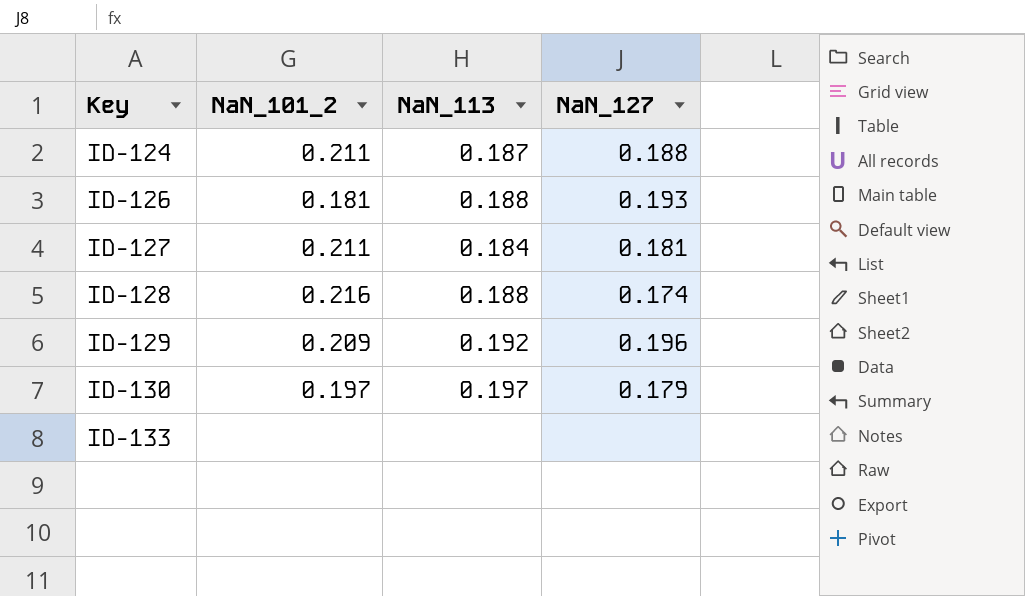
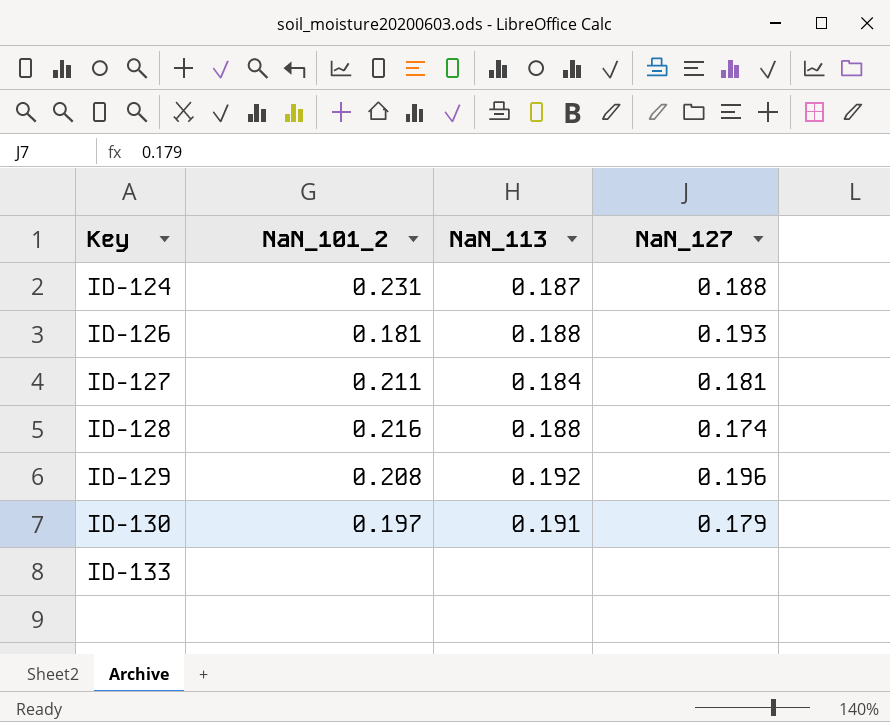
ID-124 | NaN_101_2: 0.211 -> 0.231
ID-129 | NaN_101_2: 0.209 -> 0.208
ID-130 | NaN_113: 0.197 -> 0.191

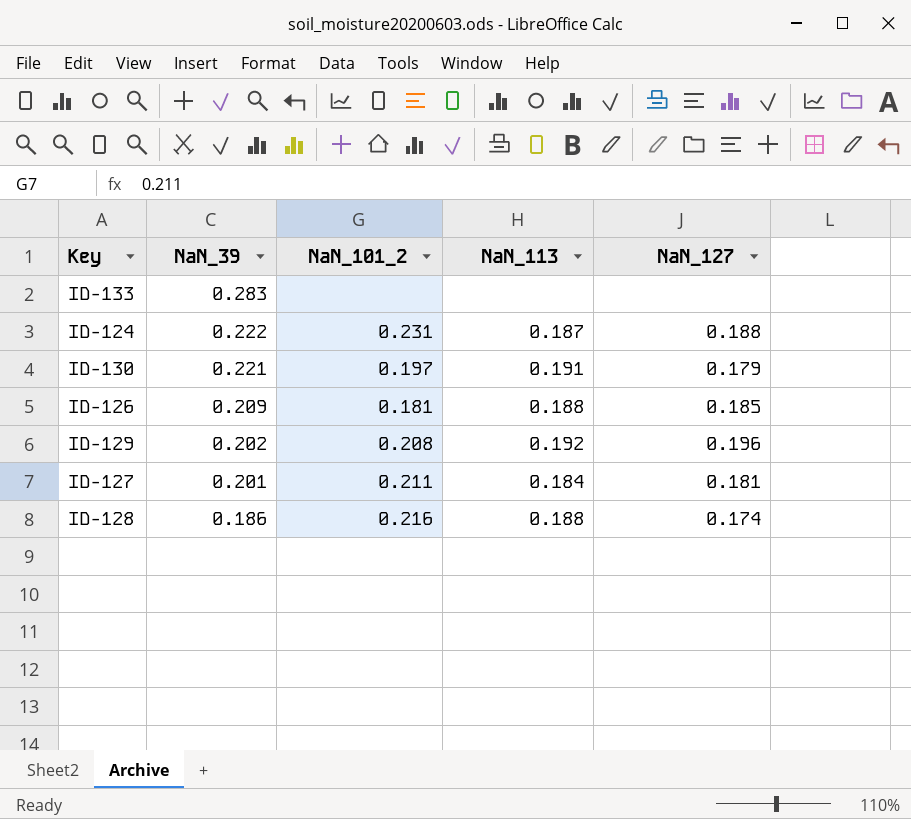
row order: Key ascending -> NaN_39 descending
column NaN_39 | position: none -> 2
ID-126 | NaN_127: 0.193 -> 0.185

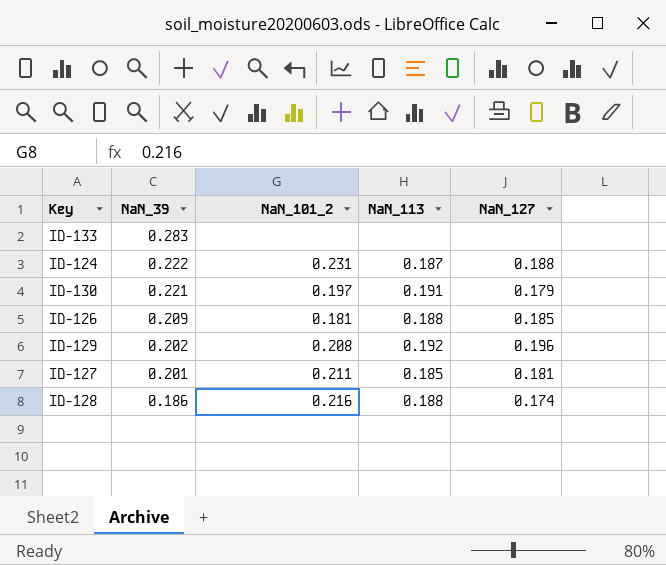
ID-127 | NaN_113: 0.184 -> 0.185

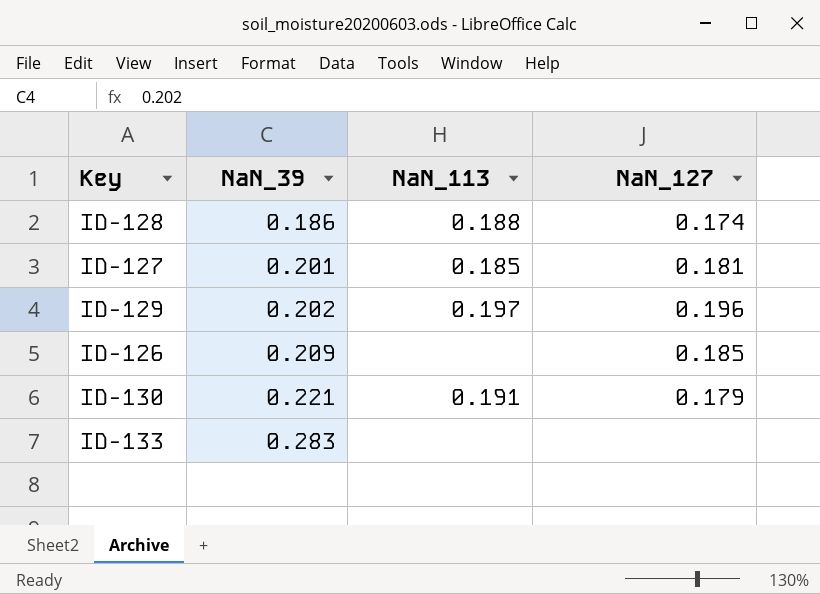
row order: NaN_39 descending -> NaN_39 ascending
column NaN_101_2 | position: 3 -> none
row ID-124: 0.222 | 0.231 | 0.187 | 0.188 -> none
ID-129 | NaN_113: 0.192 -> 0.197
ID-126 | NaN_113: 0.188 -> none

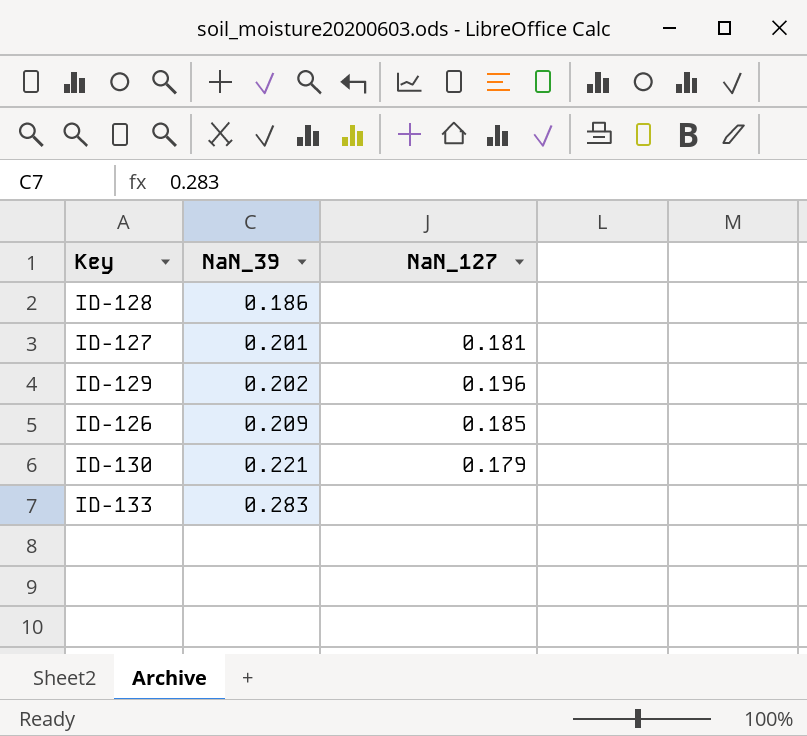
column NaN_113 | position: 3 -> none
ID-128 | NaN_127: 0.174 -> none

